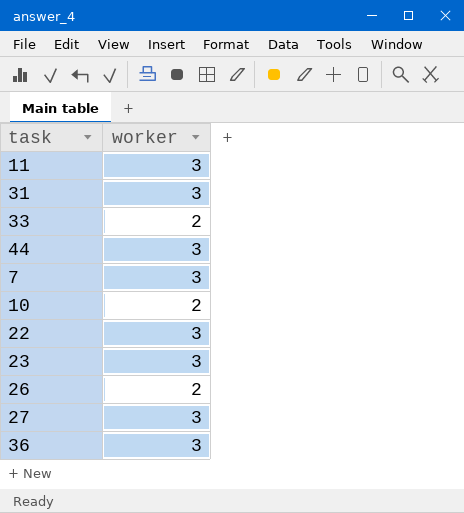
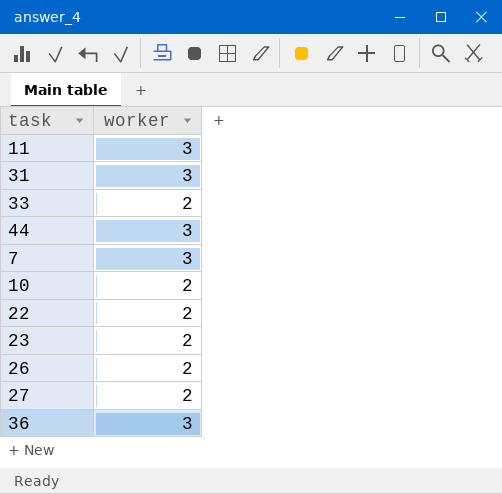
22 | worker: 3 -> 2
23 | worker: 3 -> 2
27 | worker: 3 -> 2

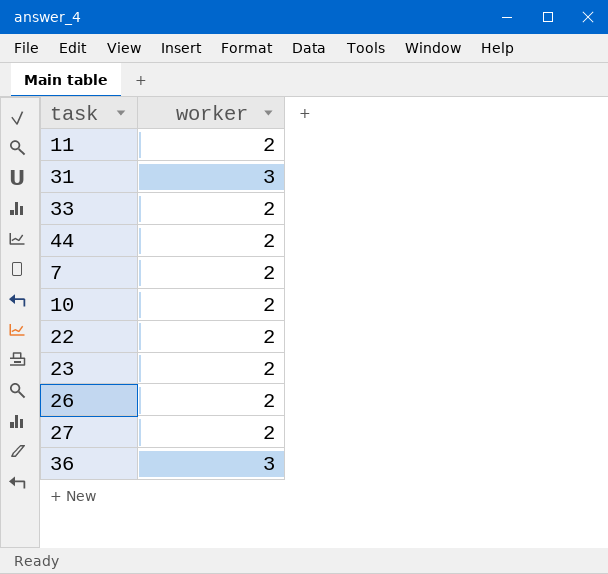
11 | worker: 3 -> 2
44 | worker: 3 -> 2
7 | worker: 3 -> 2

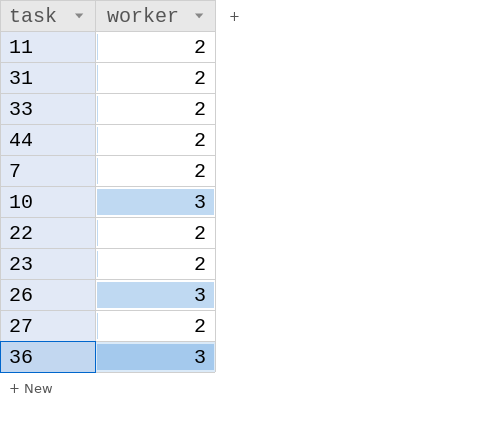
31 | worker: 3 -> 2
10 | worker: 2 -> 3
26 | worker: 2 -> 3

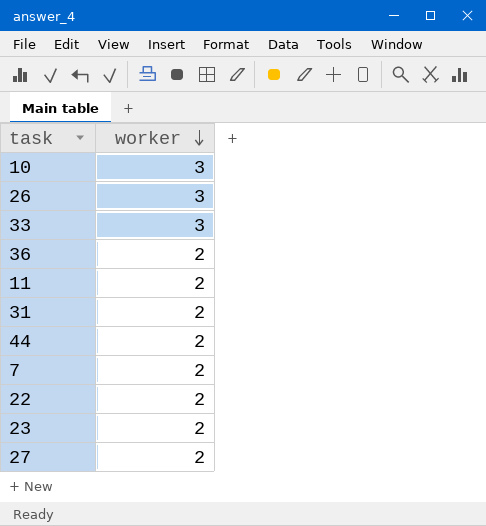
row order: none -> worker descending
33 | worker: 2 -> 3
36 | worker: 3 -> 2

